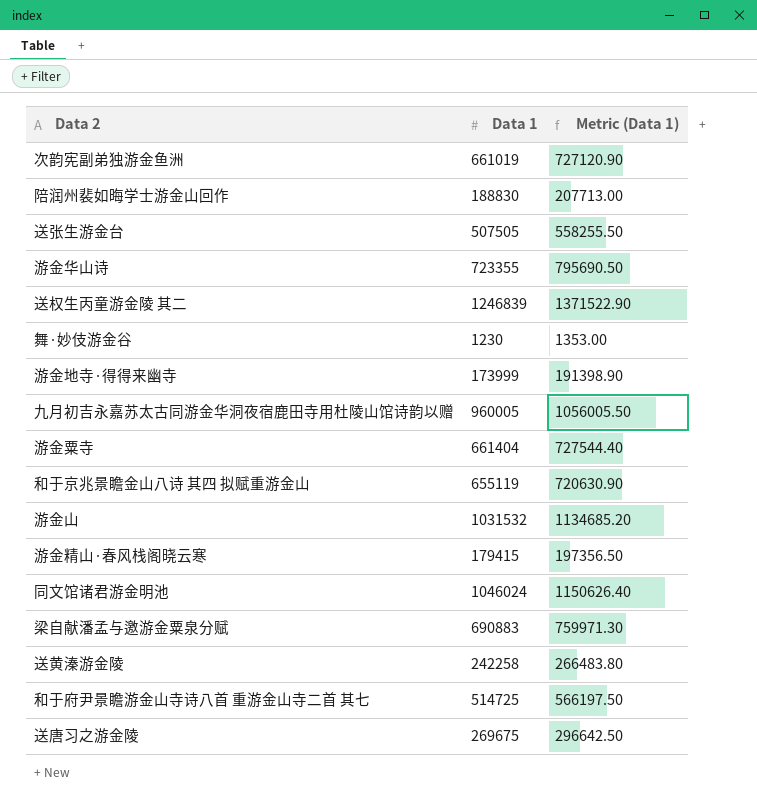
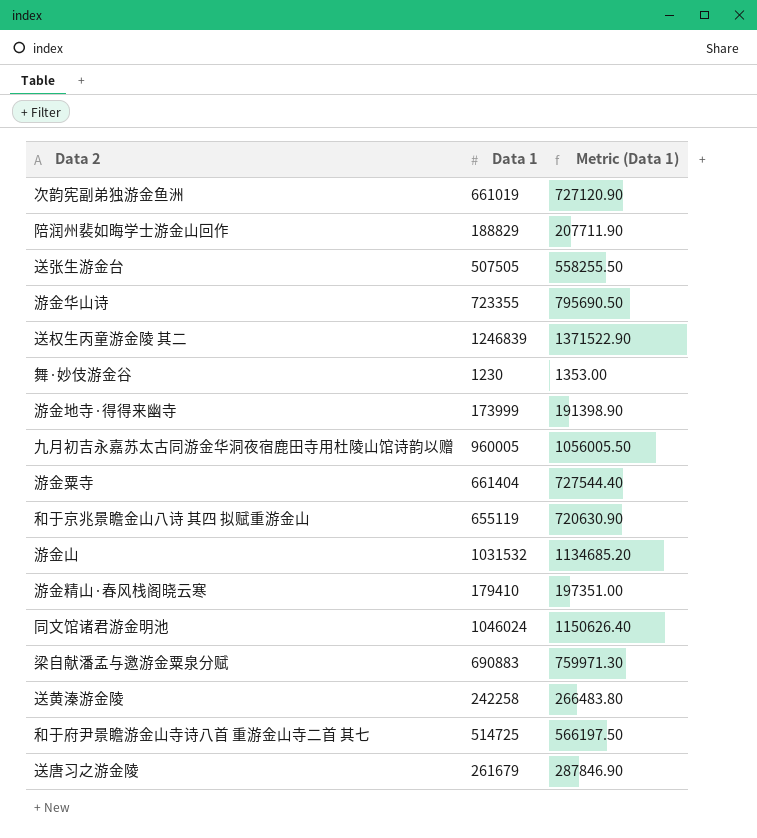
陪润州裴如晦学士游金山回作 | Data 1: 188830 -> 188829
陪润州裴如晦学士游金山回作 | Metric (Data 1): 207713.00 -> 207711.90
游金精山·春风栈阁晓云寒 | Data 1: 179415 -> 179410
游金精山·春风栈阁晓云寒 | Metric (Data 1): 197356.50 -> 197351.00
送唐习之游金陵 | Data 1: 269675 -> 261679
送唐习之游金陵 | Metric (Data 1): 296642.50 -> 287846.90

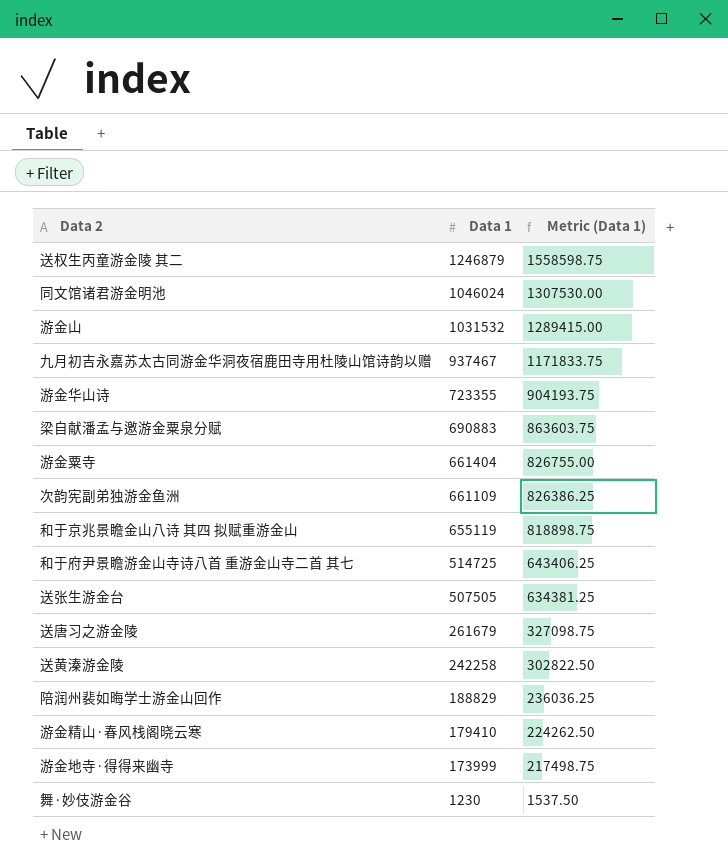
row order: none -> Data 1 descending
column Metric (Data 1) | formula: [Data 1] * 1.1 -> [Data 1] * 1.25
送权生丙童游金陵 其二 | Data 1: 1246839 -> 1246879
九月初吉永嘉苏太古同游金华洞夜宿鹿田寺用杜陵山馆诗韵以赠 | Data 1: 960005 -> 937467
次韵宪副弟独游金鱼洲 | Data 1: 661019 -> 661109

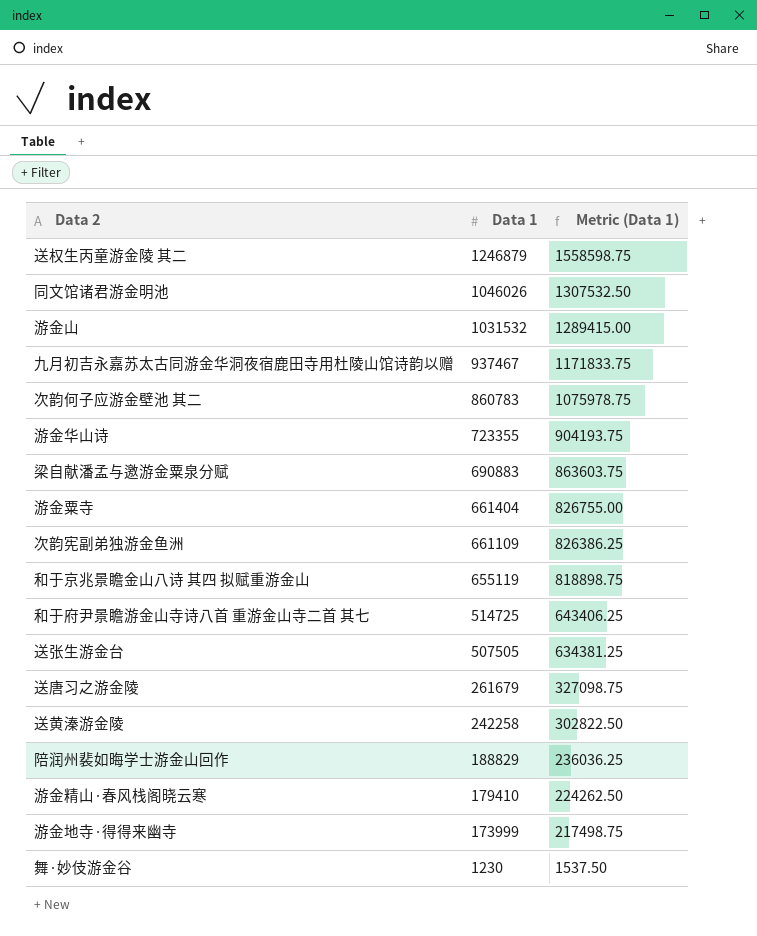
同文馆诸君游金明池 | Data 1: 1046024 -> 1046026
同文馆诸君游金明池 | Metric (Data 1): 1307530.00 -> 1307532.50
row 次韵何子应游金壁池 其二: none -> 860783 | 1075978.75

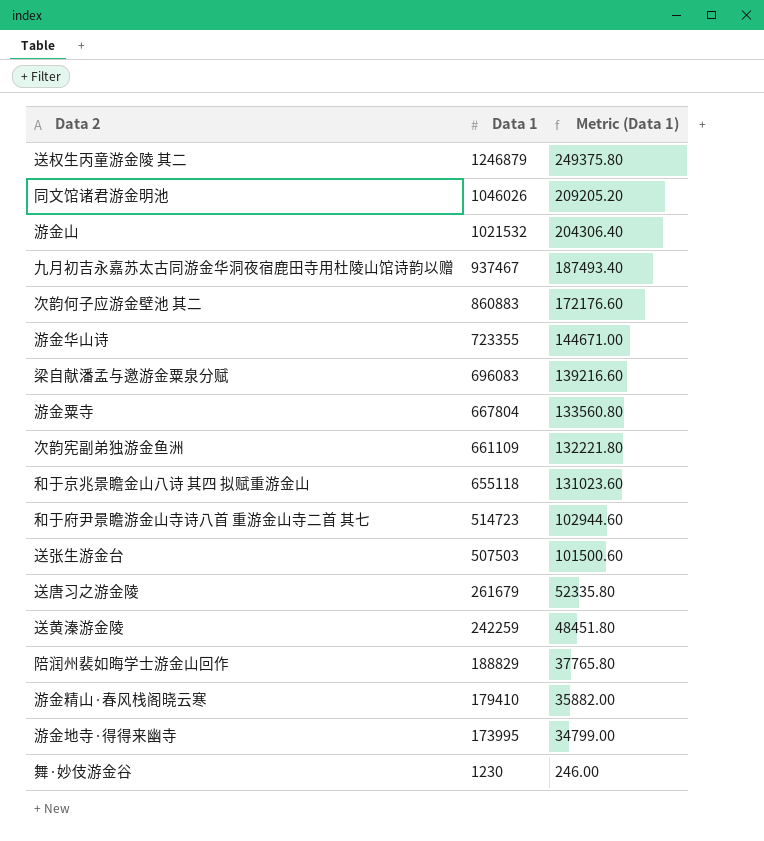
column Metric (Data 1) | formula: [Data 1] * 1.25 -> [Data 1] * 0.2
游金山 | Data 1: 1031532 -> 1021532
次韵何子应游金壁池 其二 | Data 1: 860783 -> 860883
梁自献潘孟与邀游金粟泉分赋 | Data 1: 690883 -> 696083
游金粟寺 | Data 1: 661404 -> 667804
和于京兆景瞻金山八诗 其四 拟赋重游金山 | Data 1: 655119 -> 655118
和于府尹景瞻游金山寺诗八首 重游金山寺二首 其七 | Data 1: 514725 -> 514723
送张生游金台 | Data 1: 507505 -> 507503
送黄溱游金陵 | Data 1: 242258 -> 242259
游金地寺·得得来幽寺 | Data 1: 173999 -> 173995

